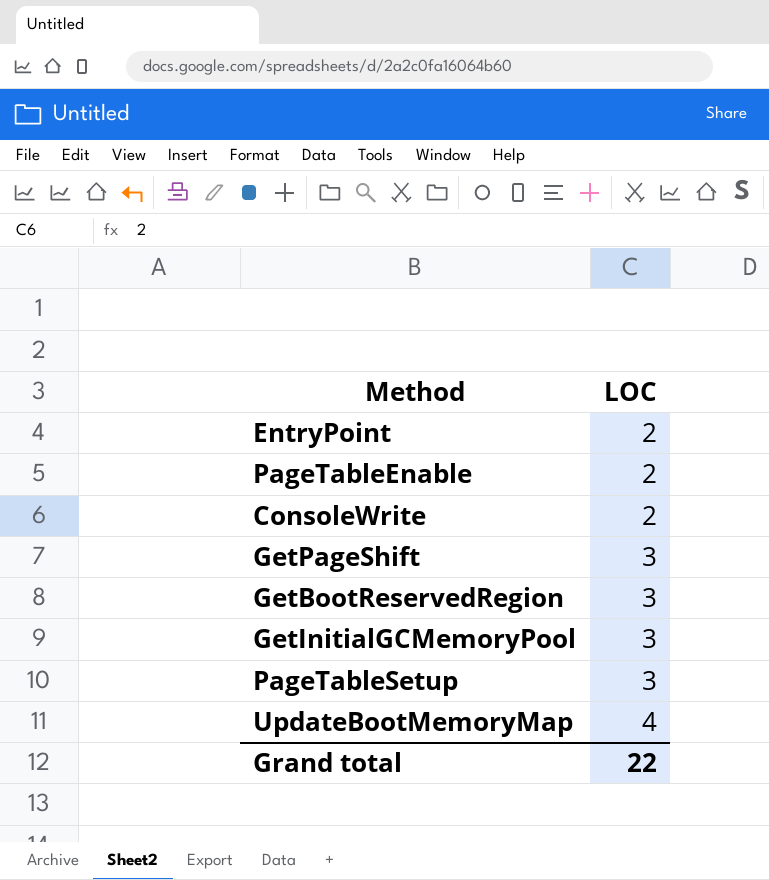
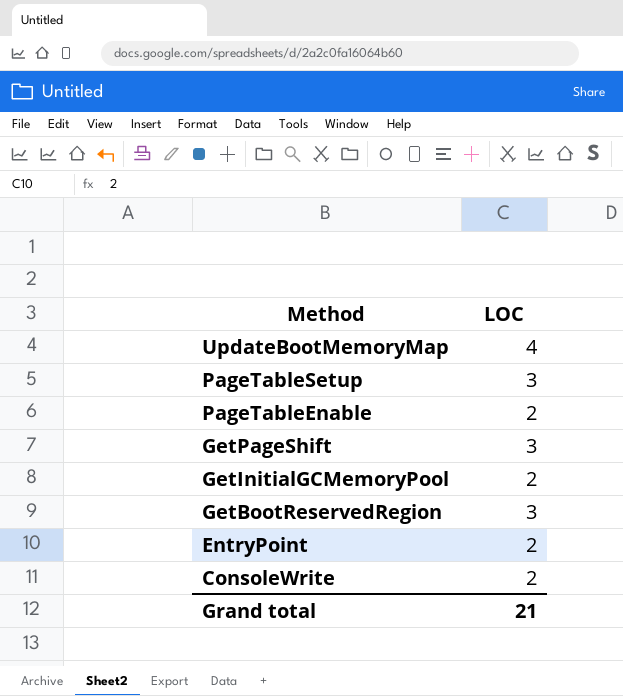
row order: LOC ascending -> Method descending
GetInitialGCMemoryPool | LOC: 3 -> 2
Grand total | LOC: 22 -> 21

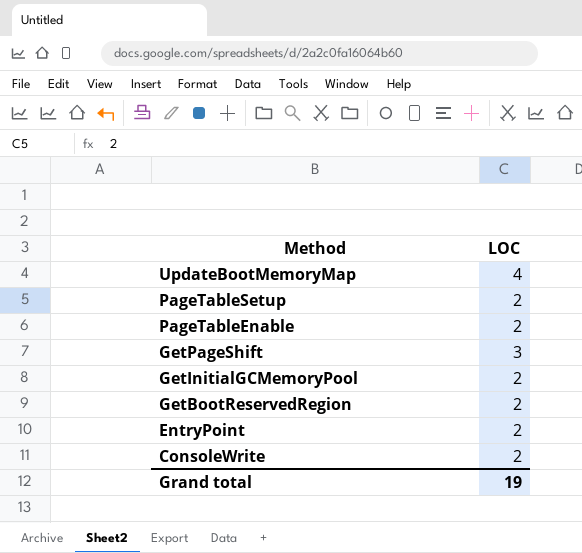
PageTableSetup | LOC: 3 -> 2
GetBootReservedRegion | LOC: 3 -> 2
Grand total | LOC: 21 -> 19

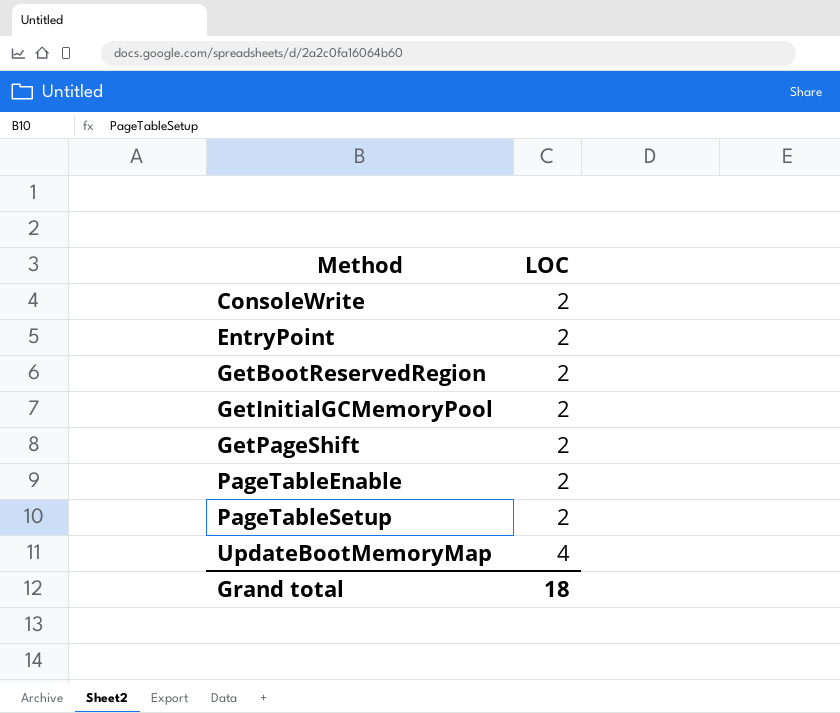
row order: Method descending -> Method ascending
GetPageShift | LOC: 3 -> 2
Grand total | LOC: 19 -> 18

